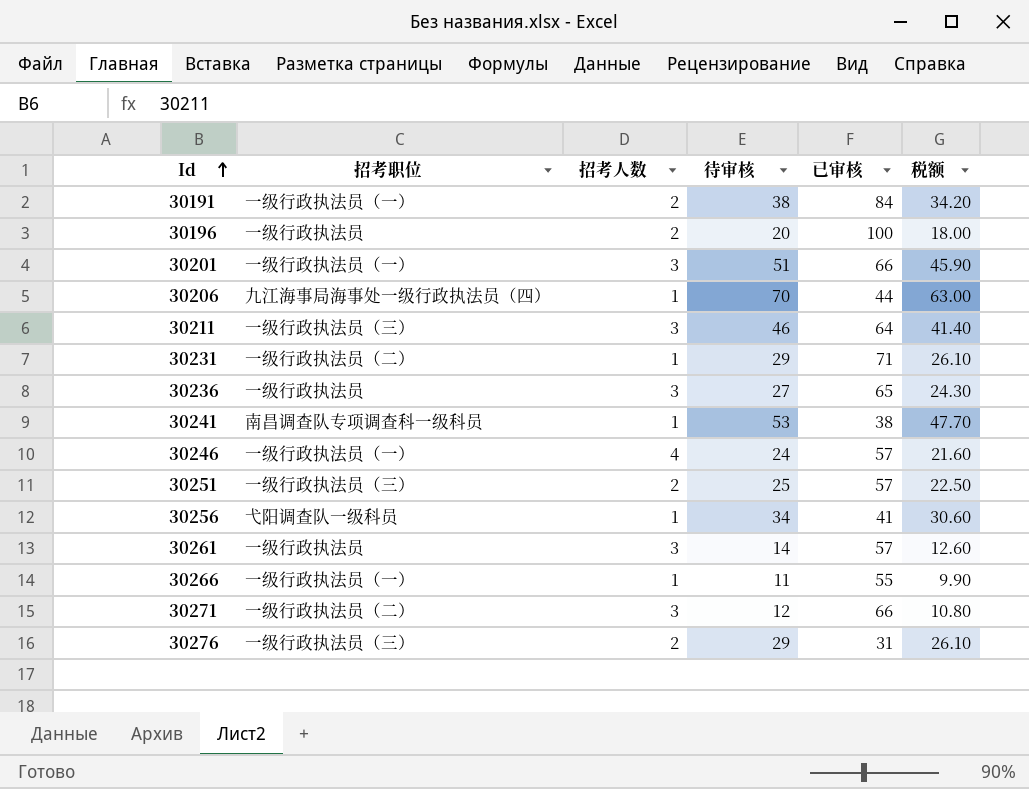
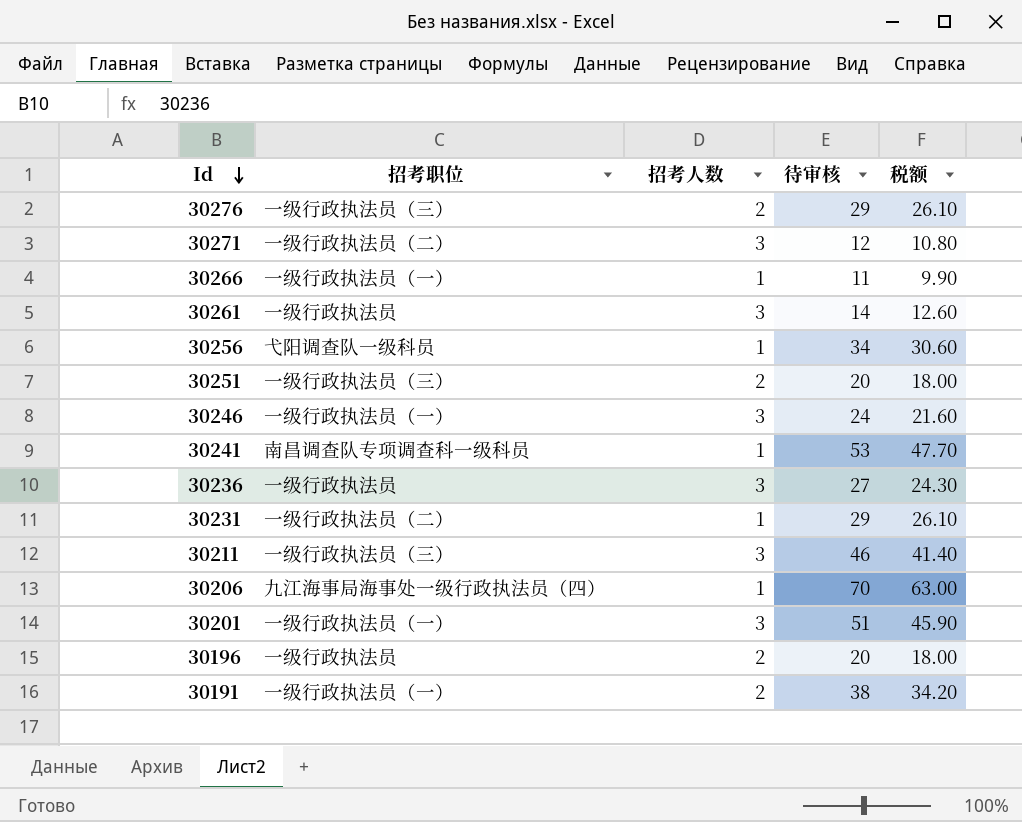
row order: Id ascending -> Id descending
column 已审核 | position: 5 -> none
30251 | 待审核: 25 -> 20
30251 | 税额: 22.50 -> 18.00
30246 | 招考人数: 4 -> 3

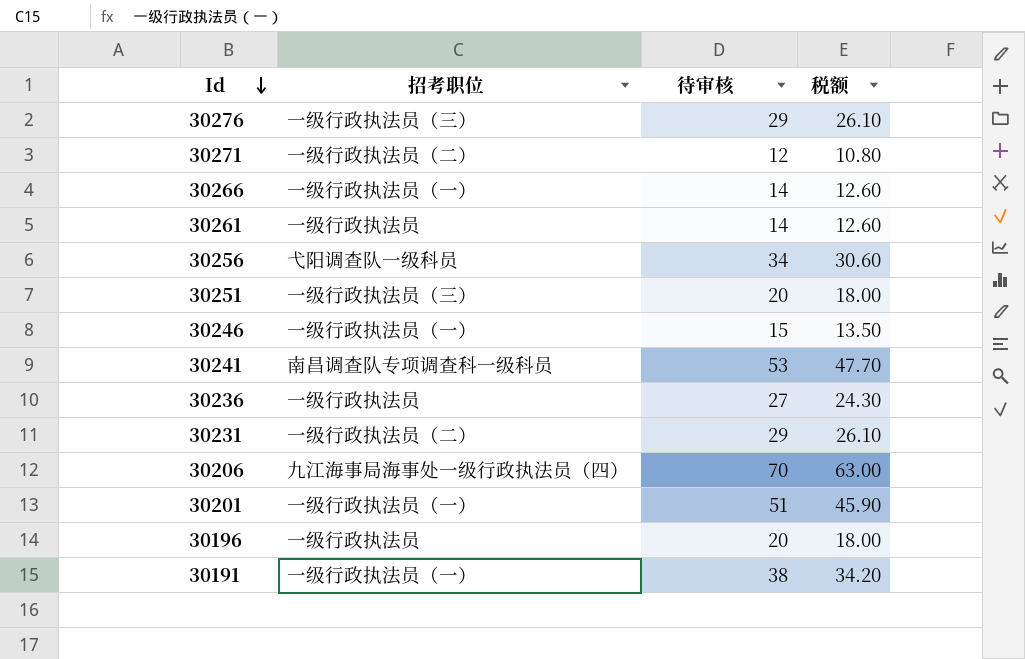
column 招考人数 | position: 3 -> none
row 30211: 一级行政执法员（三） | 3 | 46 | 41.40 -> none
30266 | 待审核: 11 -> 14
30266 | 税额: 9.90 -> 12.60
30246 | 待审核: 24 -> 15
30246 | 税额: 21.60 -> 13.50

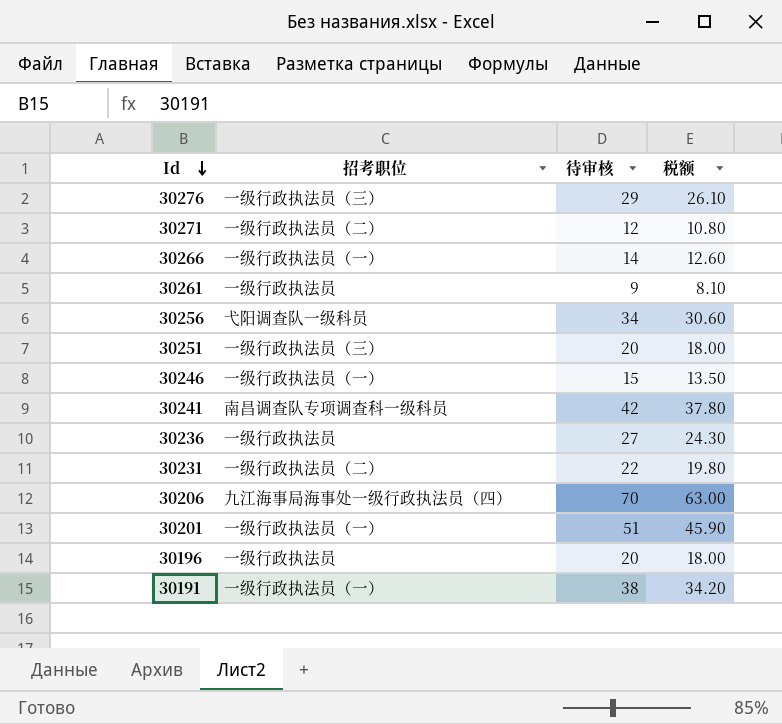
30261 | 待审核: 14 -> 9
30261 | 税额: 12.60 -> 8.10
30241 | 待审核: 53 -> 42
30241 | 税额: 47.70 -> 37.80
30231 | 待审核: 29 -> 22
30231 | 税额: 26.10 -> 19.80

